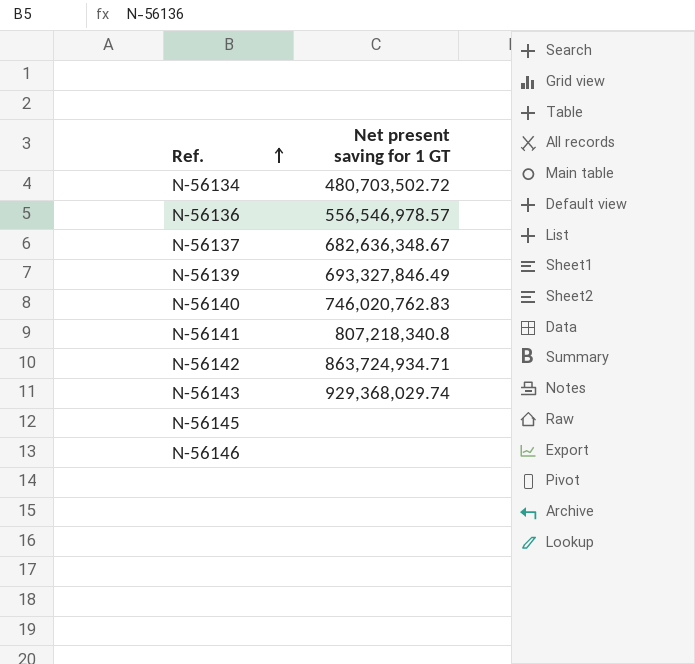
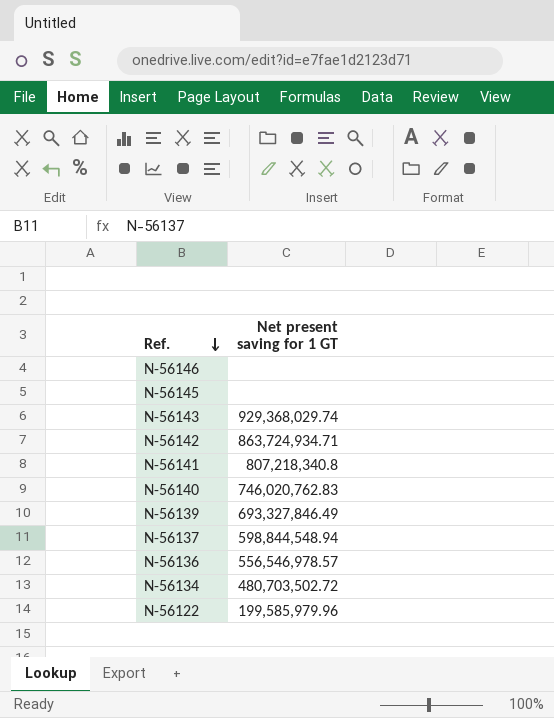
row order: Ref. ascending -> Ref. descending
N-56137 | Net present saving for 1 GT: 682,636,348.67 -> 598,844,548.94
row N-56122: none -> 199,585,979.96

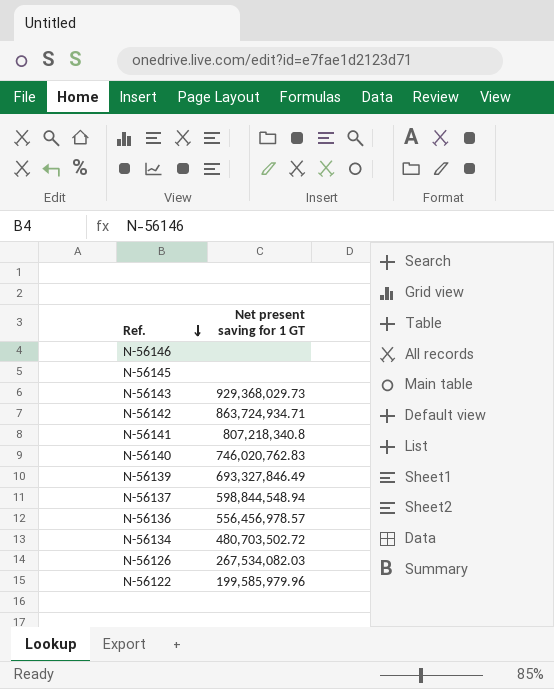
N-56143 | Net present saving for 1 GT: 929,368,029.74 -> 929,368,029.73
N-56136 | Net present saving for 1 GT: 556,546,978.57 -> 556,456,978.57
row N-56126: none -> 267,534,082.03

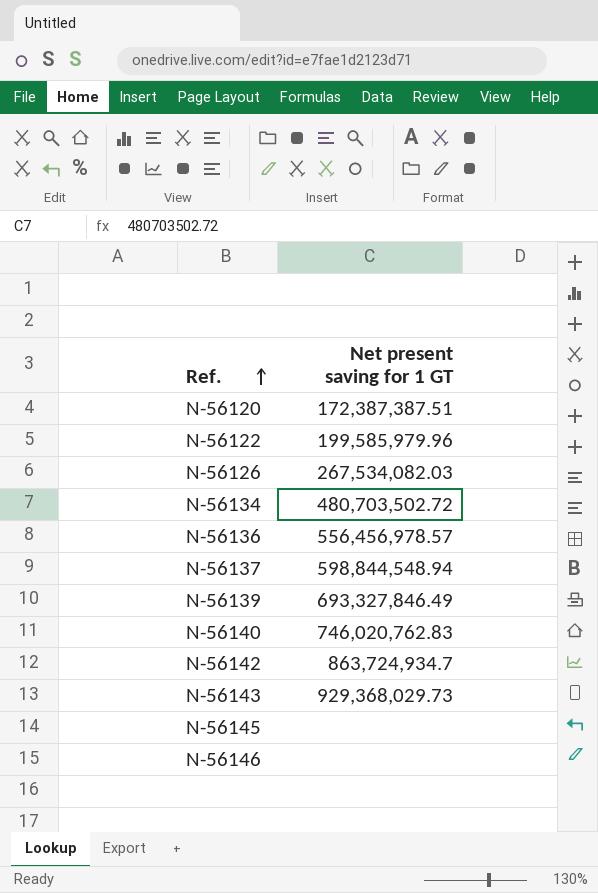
row order: Ref. descending -> Ref. ascending
row N-56141: 807,218,340.8 -> none
row N-56120: none -> 172,387,387.51
N-56142 | Net present saving for 1 GT: 863,724,934.71 -> 863,724,934.7

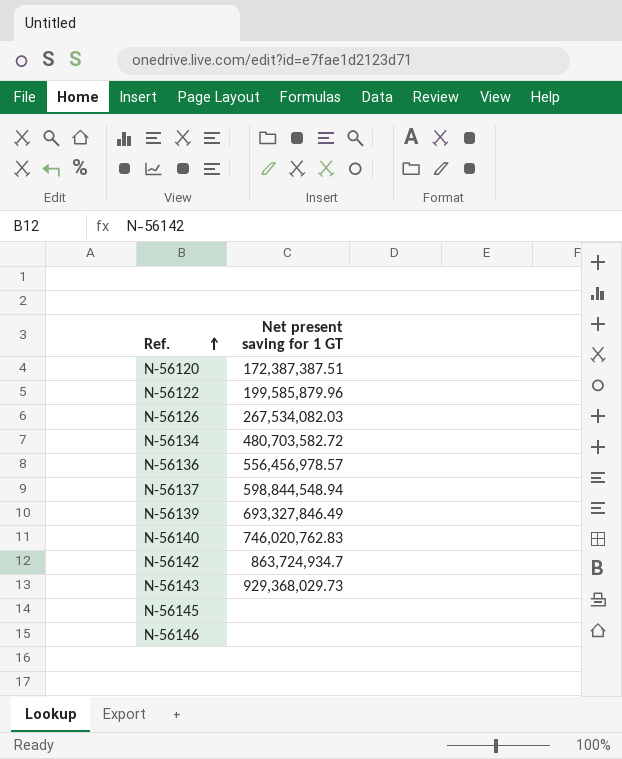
N-56122 | Net present saving for 1 GT: 199,585,979.96 -> 199,585,879.96
N-56134 | Net present saving for 1 GT: 480,703,502.72 -> 480,703,582.72

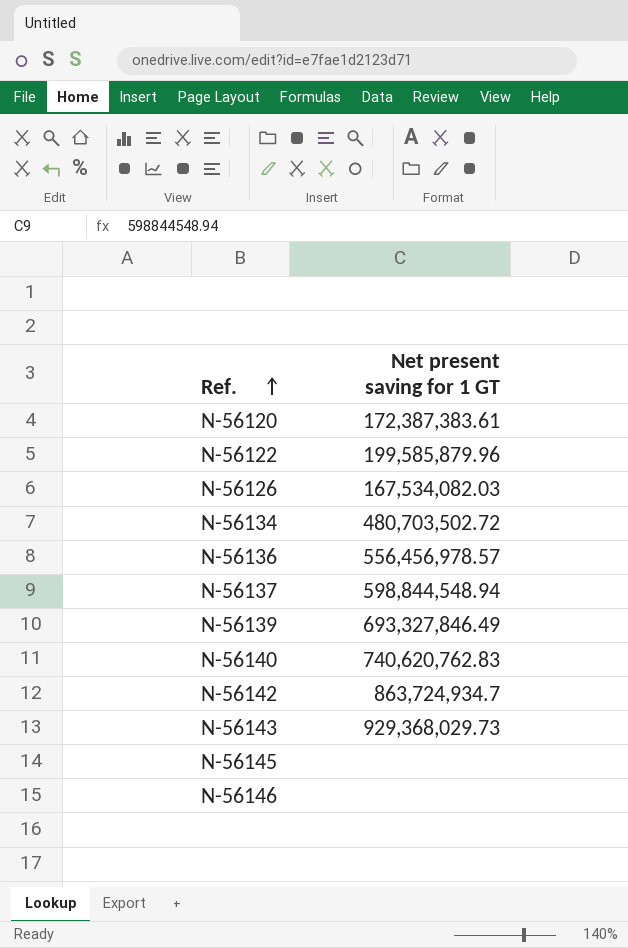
N-56120 | Net present saving for 1 GT: 172,387,387.51 -> 172,387,383.61
N-56126 | Net present saving for 1 GT: 267,534,082.03 -> 167,534,082.03
N-56134 | Net present saving for 1 GT: 480,703,582.72 -> 480,703,502.72
N-56140 | Net present saving for 1 GT: 746,020,762.83 -> 740,620,762.83

